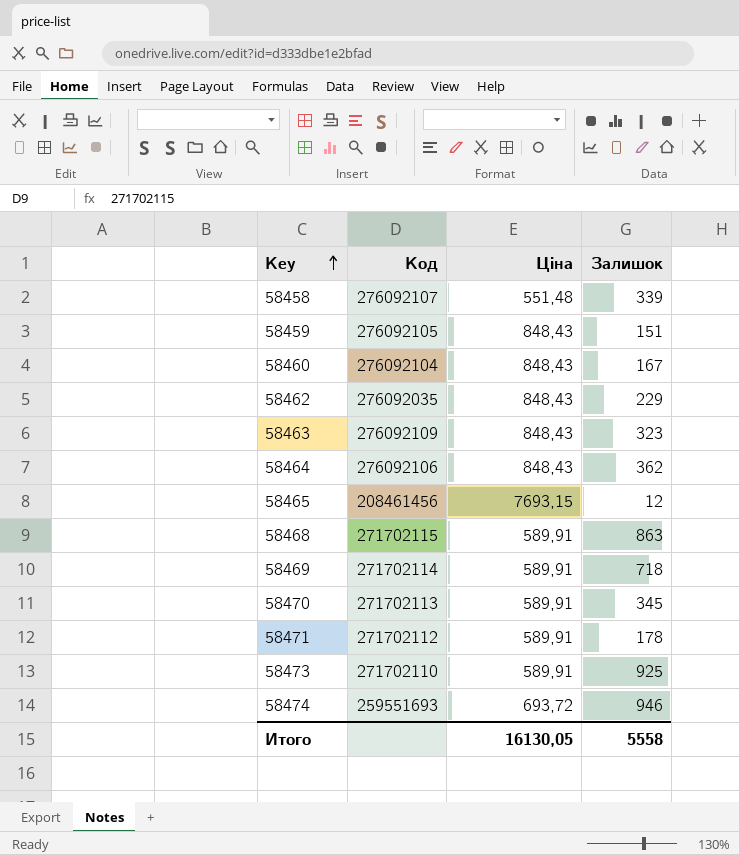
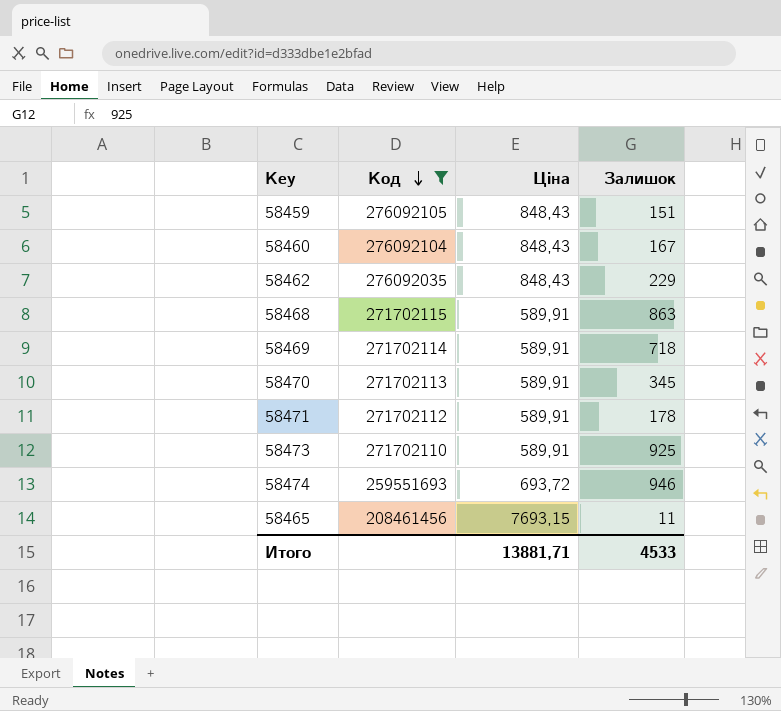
filter: none -> Код <= 276092105
row order: Key ascending -> Код descending
58465 | Залишок: 12 -> 11
Итого | Ціна: 16130,05 -> 13881,71
Итого | Залишок: 5558 -> 4533

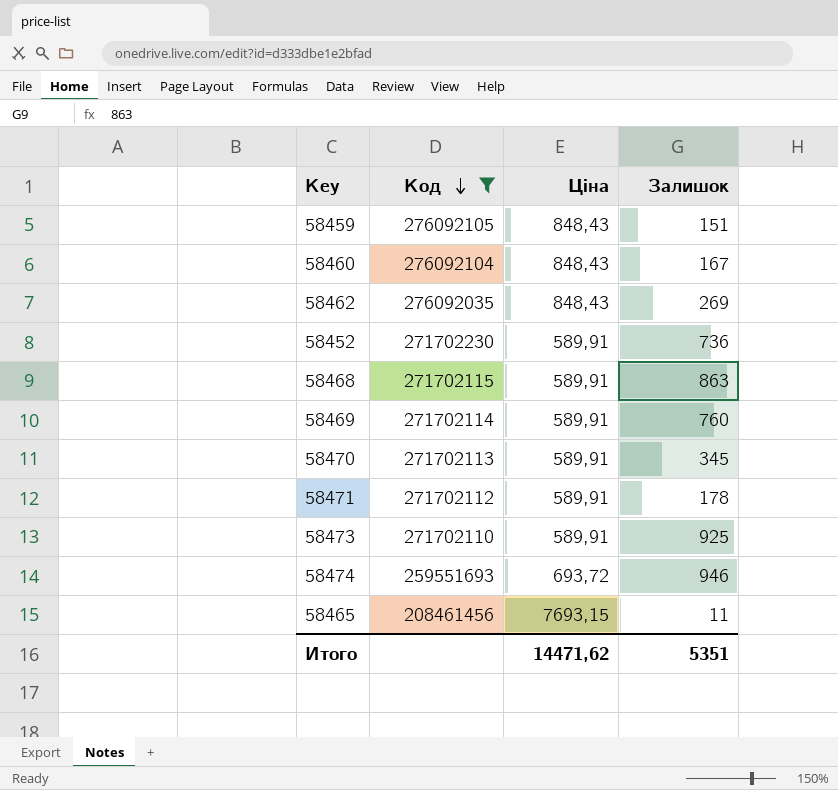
58462 | Залишок: 229 -> 269
row 58452: none -> 271702230 | 589,91 | 736
58469 | Залишок: 718 -> 760
Итого | Ціна: 13881,71 -> 14471,62
Итого | Залишок: 4533 -> 5351

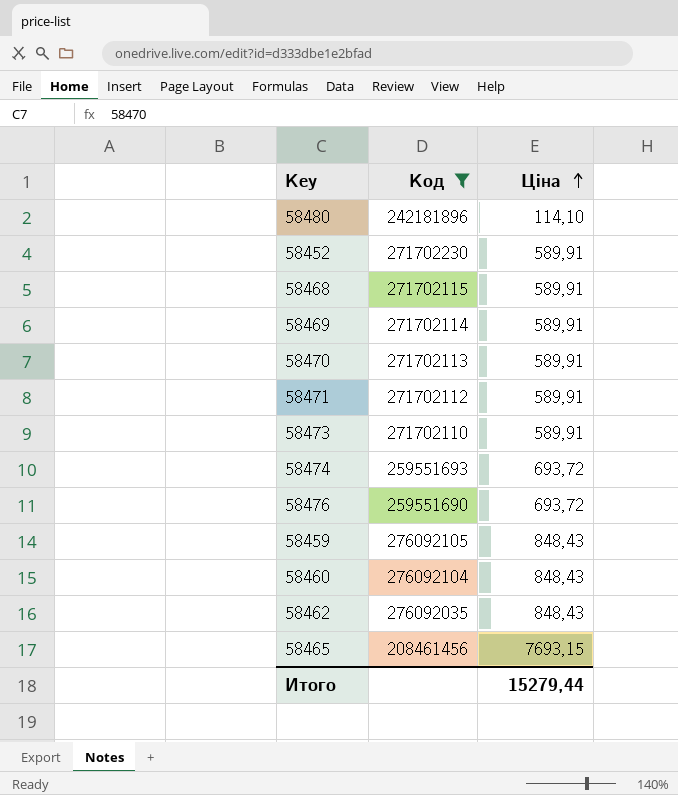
row order: Код descending -> Ціна ascending
column Залишок | position: 4 -> none
row 58480: none -> 242181896 | 114,10
row 58476: none -> 259551690 | 693,72
Итого | Ціна: 14471,62 -> 15279,44

